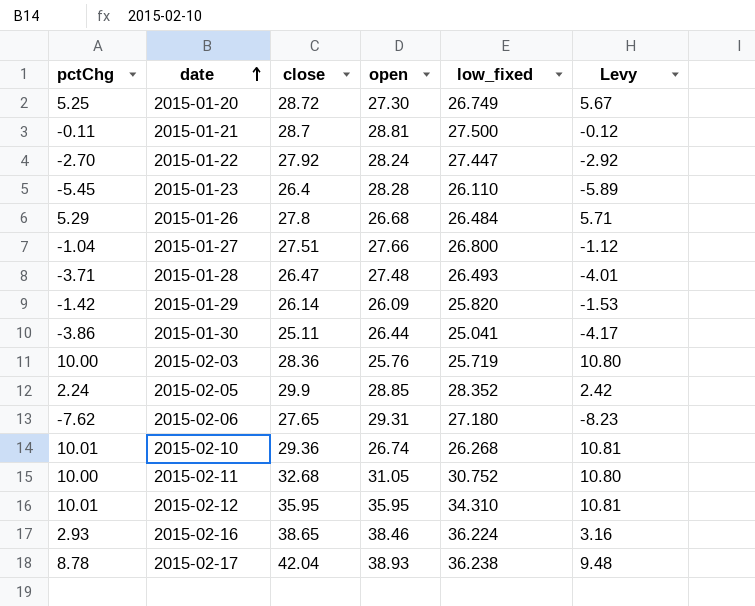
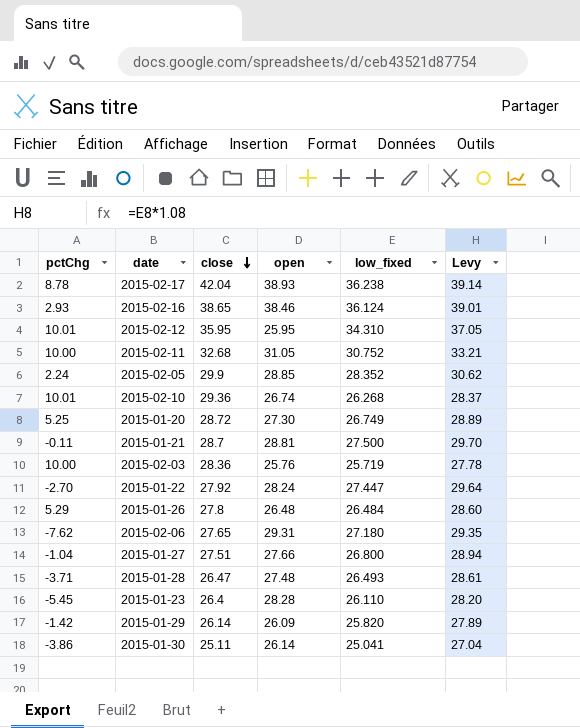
row order: date ascending -> close descending
column Levy | formula: [pctChg] * 1.08 -> [low_fixed] * 1.08
2015-02-16 | low_fixed: 36.224 -> 36.124
2015-02-12 | open: 35.95 -> 25.95
2015-01-26 | open: 26.68 -> 26.48
2015-01-30 | open: 26.44 -> 26.14

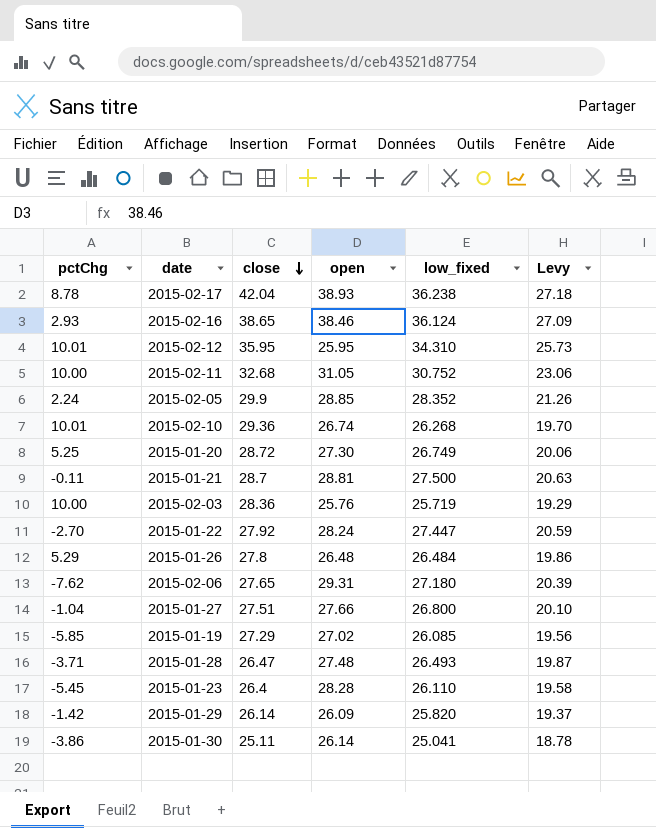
column Levy | formula: [low_fixed] * 1.08 -> [low_fixed] * 0.75
row 2015-01-19: none -> -5.85 | 27.29 | 27.02 | 26.085 | 19.56

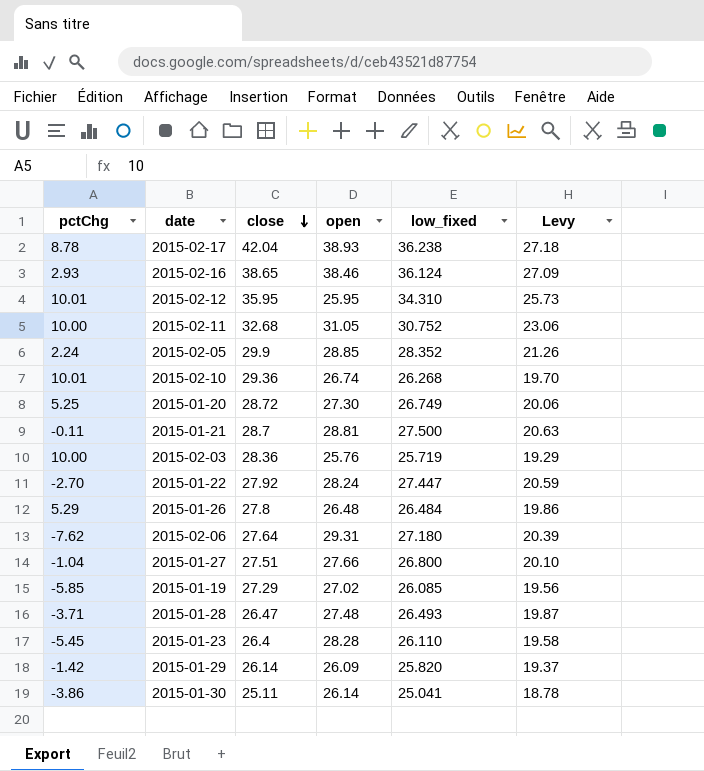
2015-02-06 | close: 27.65 -> 27.64

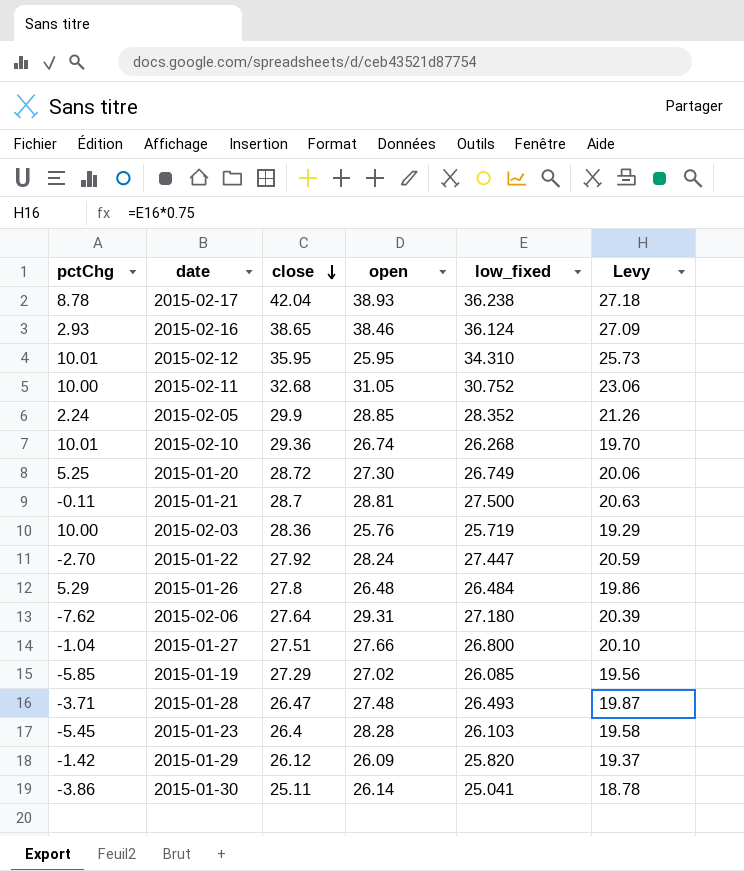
2015-01-23 | low_fixed: 26.110 -> 26.103
2015-01-29 | close: 26.14 -> 26.12

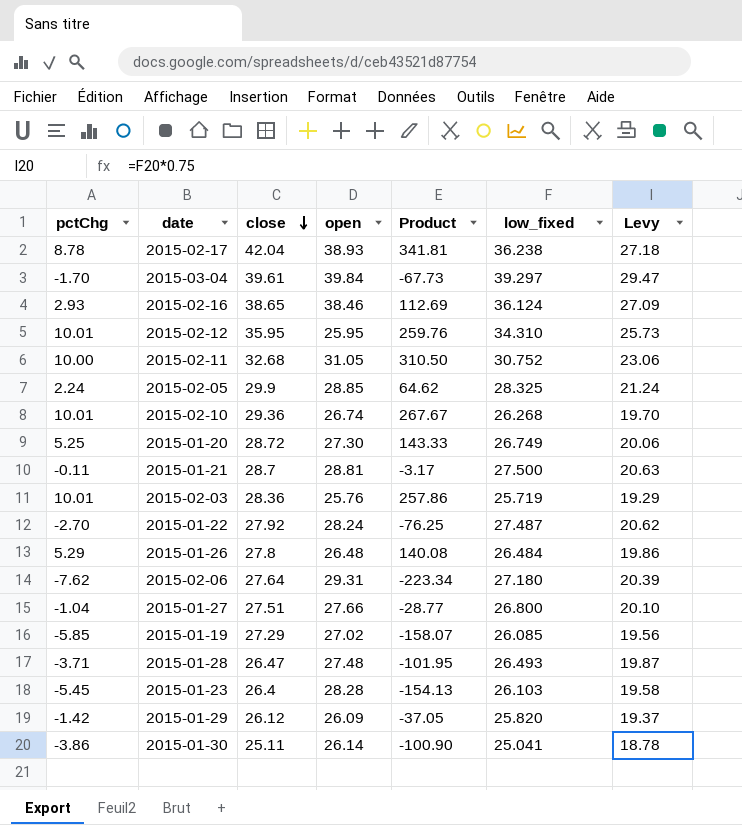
column Product | formula: none -> [pctChg] * [open]
row 2015-03-04: none -> -1.70 | 39.61 | 39.84 | -67.73 | 39.297 | 29.47
2015-02-05 | low_fixed: 28.352 -> 28.325
2015-02-05 | Levy: 21.26 -> 21.24
2015-02-03 | pctChg: 10.00 -> 10.01
2015-01-22 | low_fixed: 27.447 -> 27.487
2015-01-22 | Levy: 20.59 -> 20.62

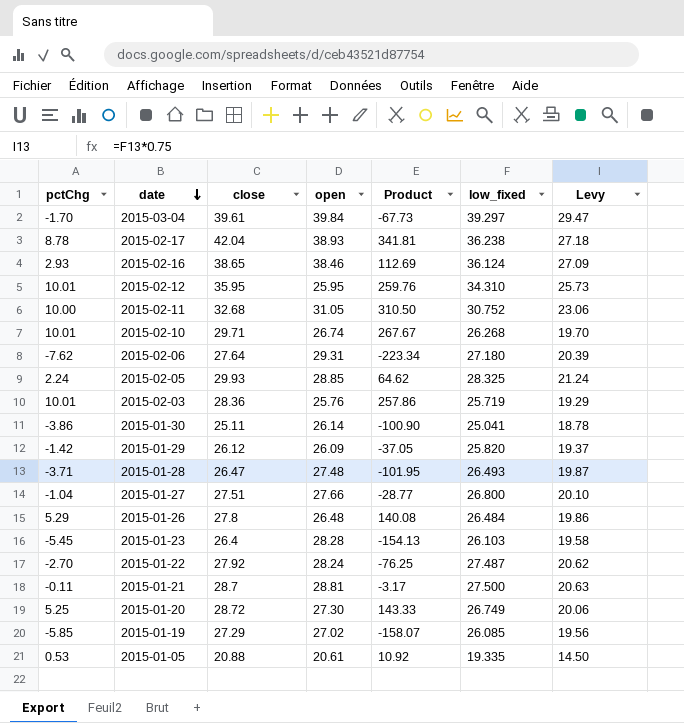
row order: close descending -> date descending
2015-02-10 | close: 29.36 -> 29.71
2015-02-05 | close: 29.9 -> 29.93
row 2015-01-05: none -> 0.53 | 20.88 | 20.61 | 10.92 | 19.335 | 14.50

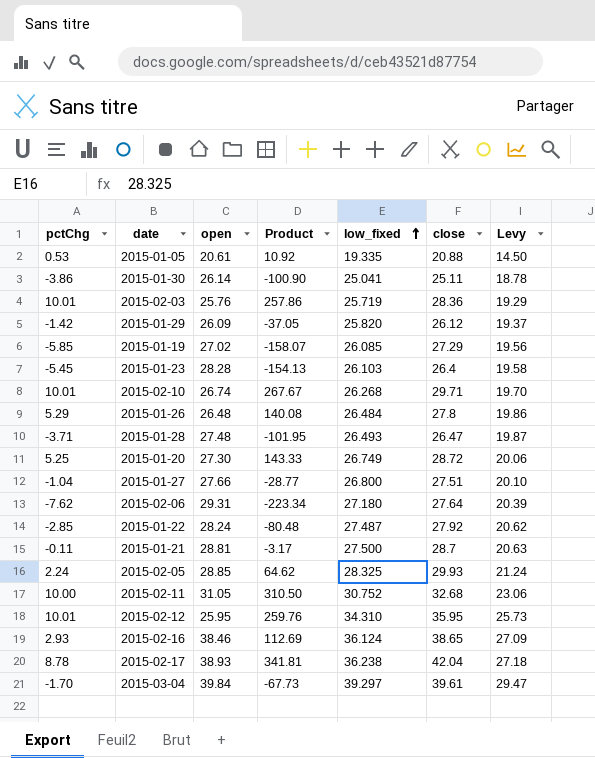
row order: date descending -> low_fixed ascending
column close | position: 3 -> 6
2015-01-22 | pctChg: -2.70 -> -2.85
2015-01-22 | Product: -76.25 -> -80.48

